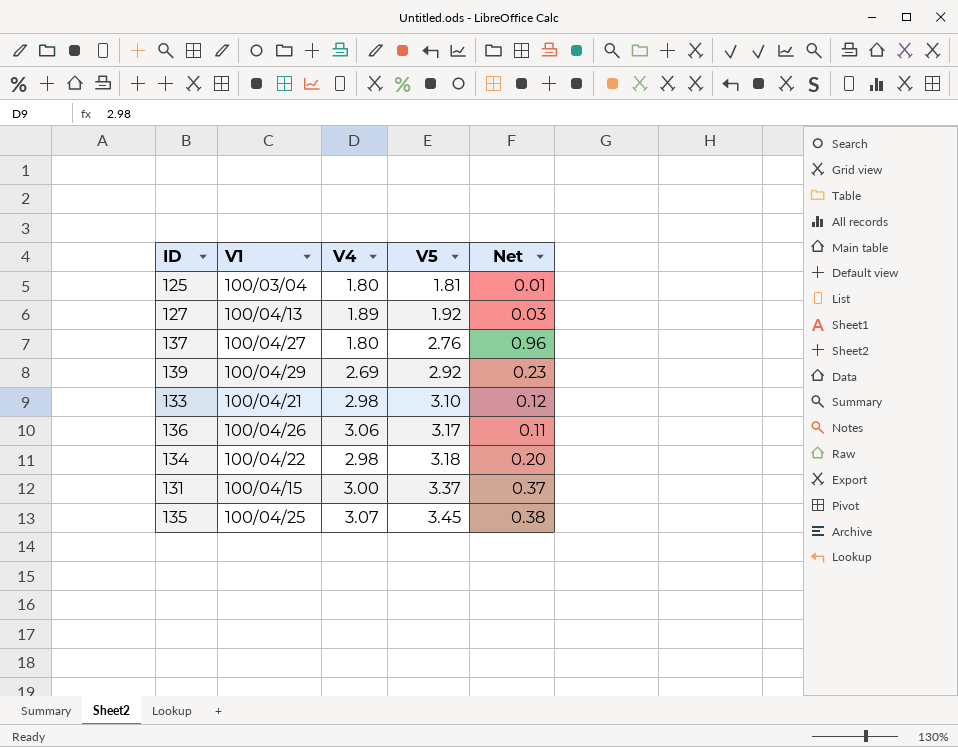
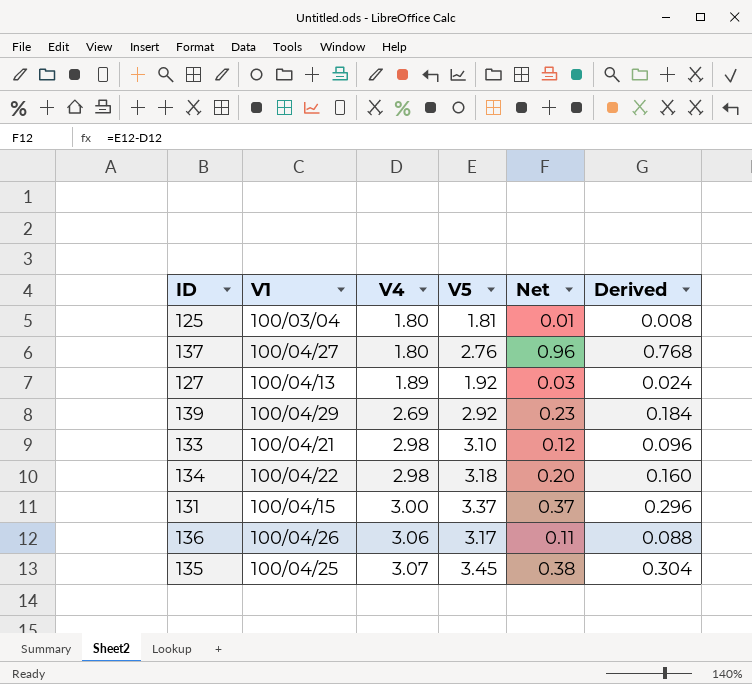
row order: V5 ascending -> V4 ascending
column Derived | formula: none -> [Net] * 0.8

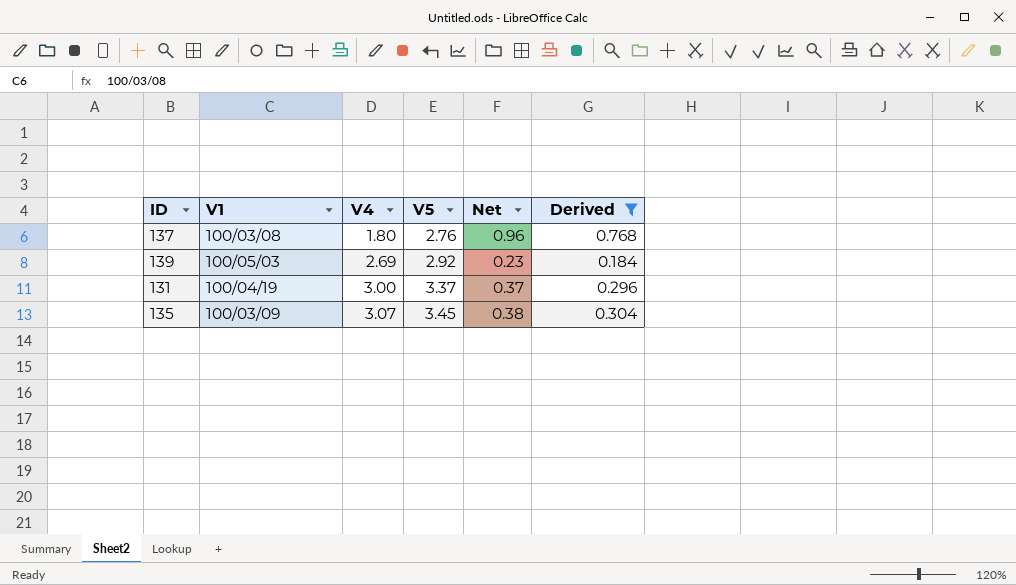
filter: none -> Derived >= 0.184
137 | V1: 100/04/27 -> 100/03/08
139 | V1: 100/04/29 -> 100/05/03
131 | V1: 100/04/15 -> 100/04/19
135 | V1: 100/04/25 -> 100/03/09

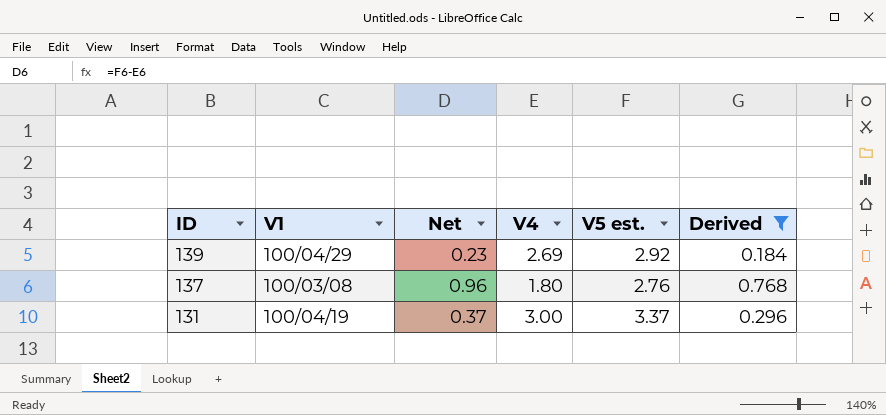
row order: V4 ascending -> ID descending
column Net | position: 5 -> 3
column name: V5 -> V5 est.
row 135: 100/03/09 | 3.07 | 3.45 | 0.38 | 0.304 -> none
139 | V1: 100/05/03 -> 100/04/29

